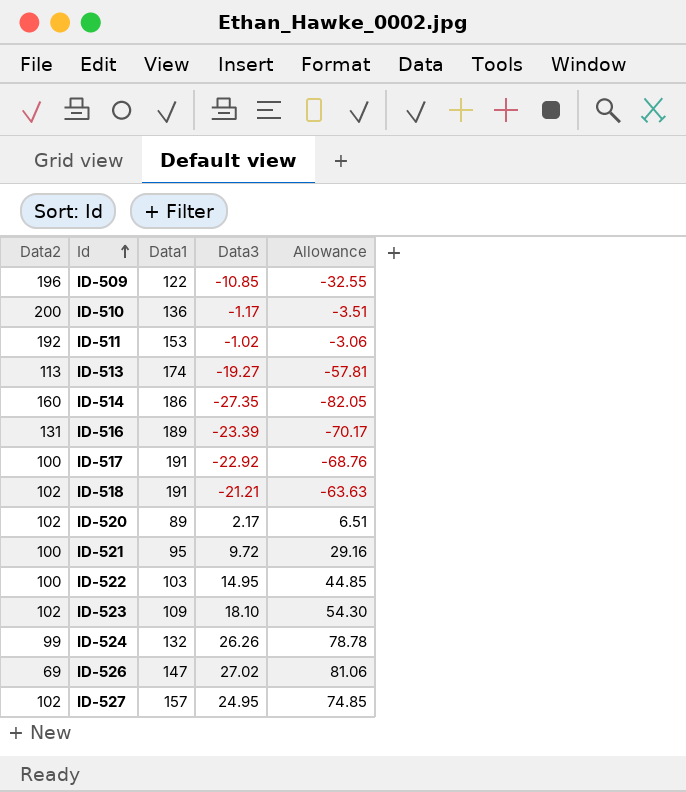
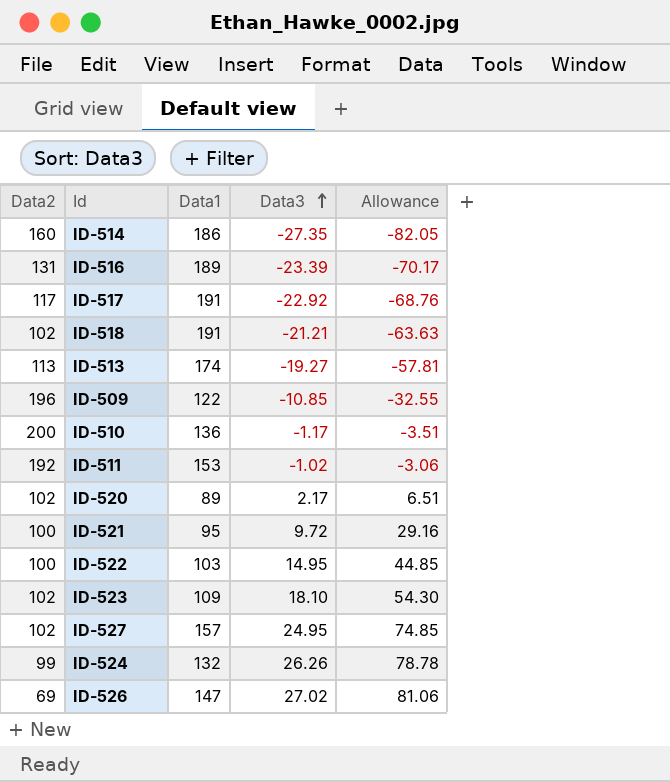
row order: Id ascending -> Data3 ascending
ID-517 | Data2: 100 -> 117

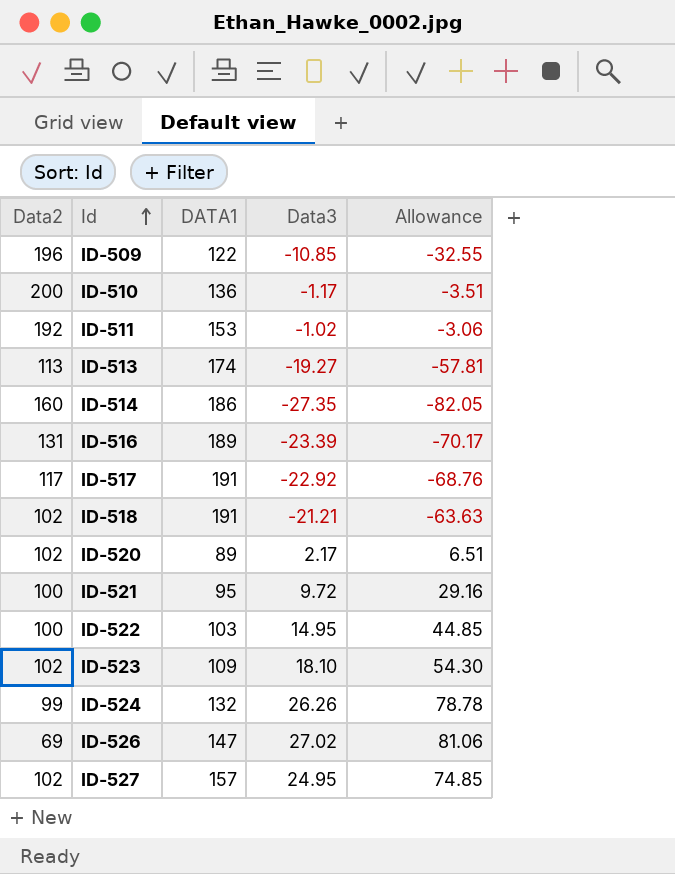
row order: Data3 ascending -> Id ascending
column name: Data1 -> DATA1

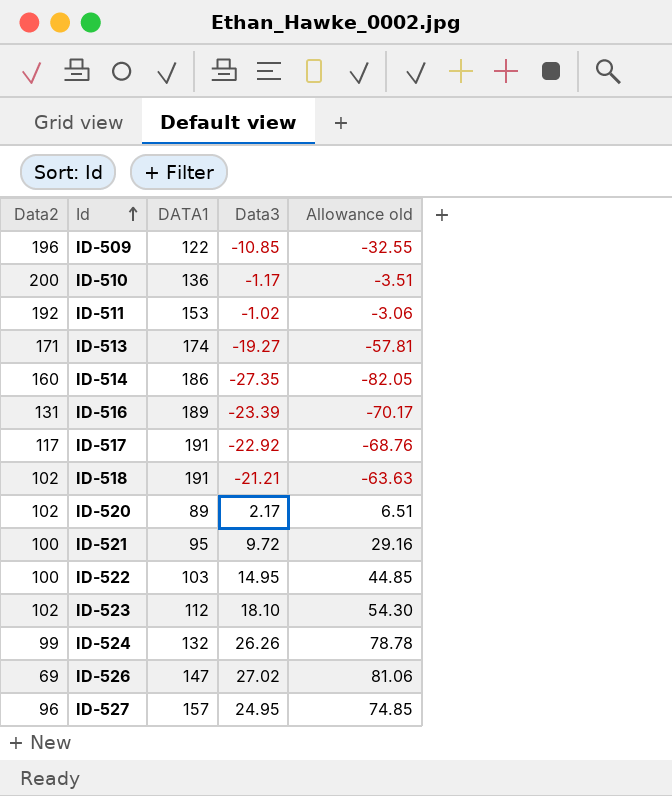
column name: Allowance -> Allowance old
ID-513 | Data2: 113 -> 171
ID-523 | DATA1: 109 -> 112
ID-527 | Data2: 102 -> 96

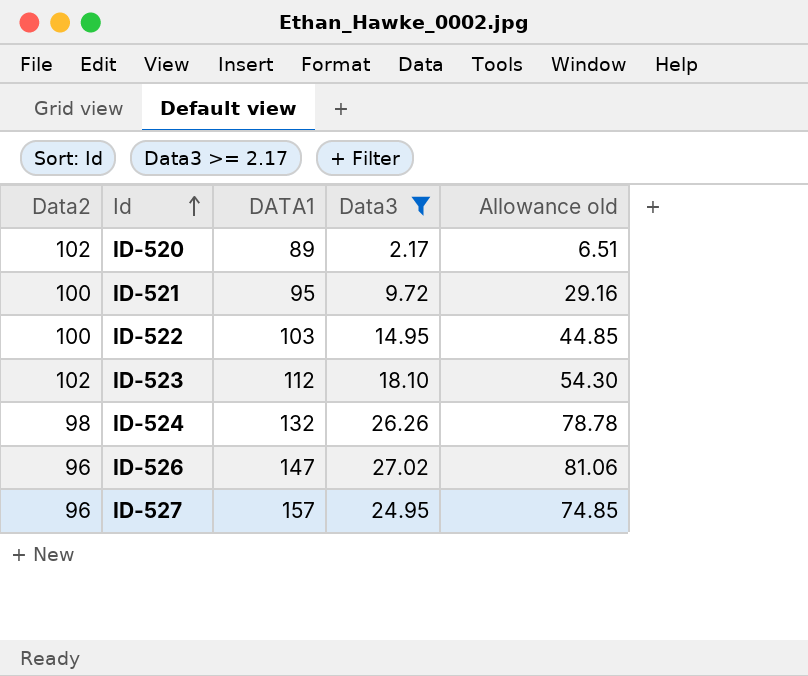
filter: none -> Data3 >= 2.17
ID-524 | Data2: 99 -> 98
ID-526 | Data2: 69 -> 96

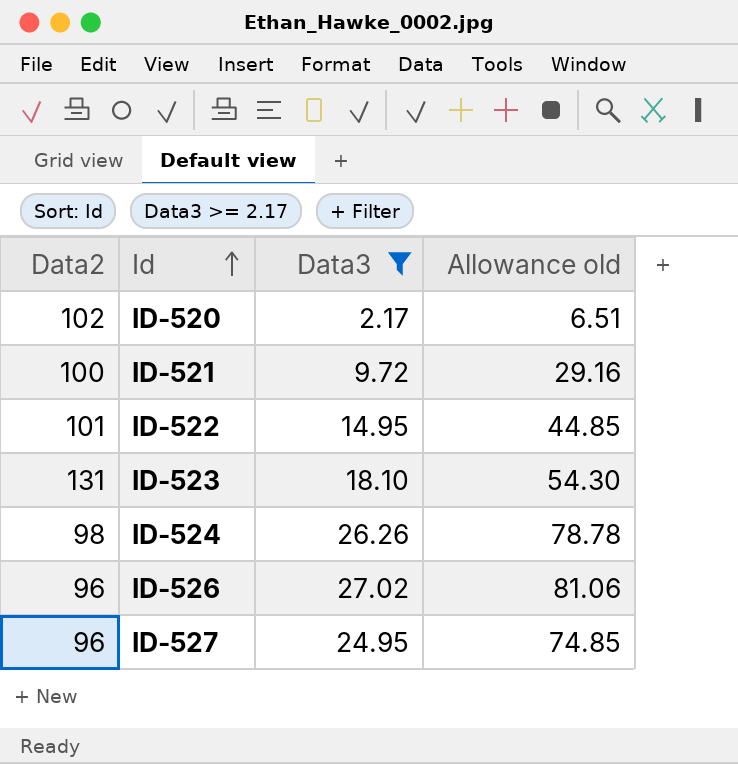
column DATA1 | position: 3 -> none
ID-522 | Data2: 100 -> 101
ID-523 | Data2: 102 -> 131

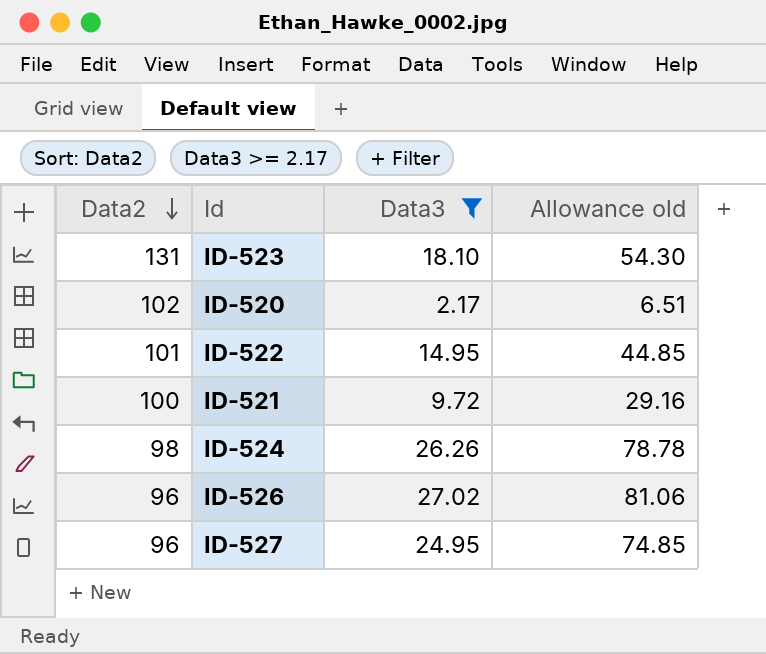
row order: Id ascending -> Data2 descending

